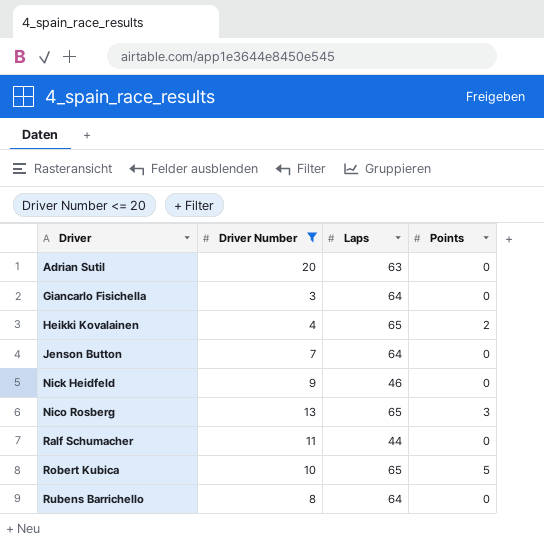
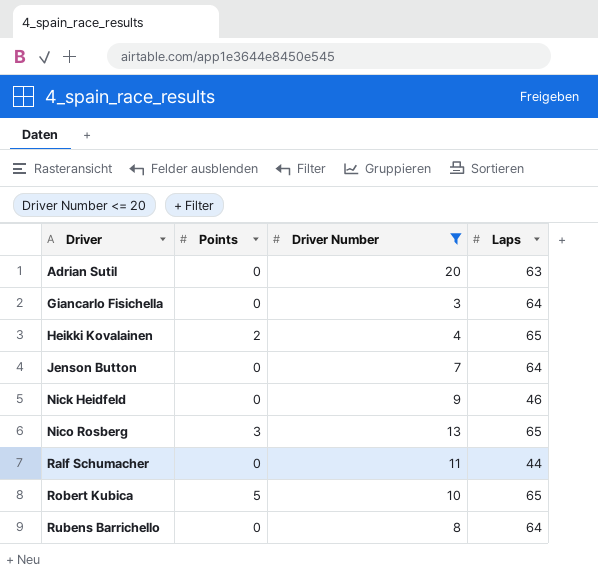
column Points | position: 4 -> 2

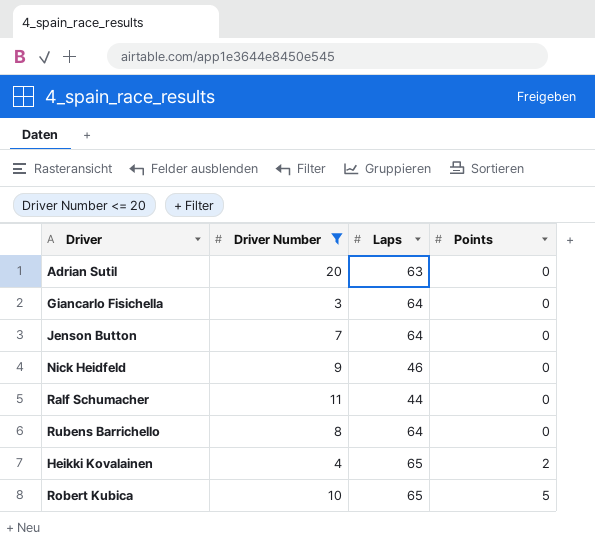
row order: Driver ascending -> Points ascending
column Points | position: 2 -> 4
row Nico Rosberg: 3 | 13 | 65 -> none

